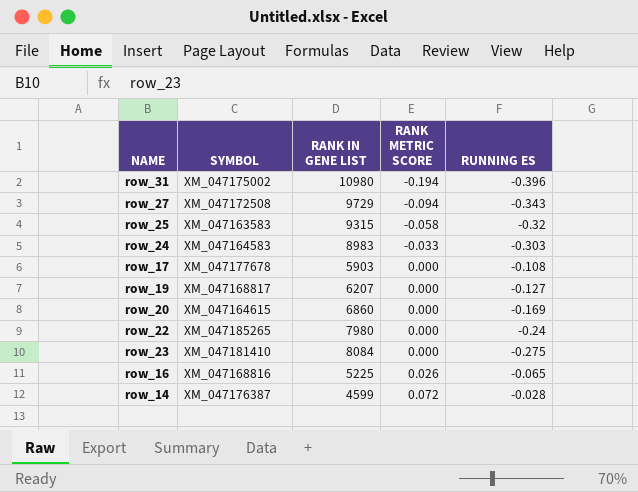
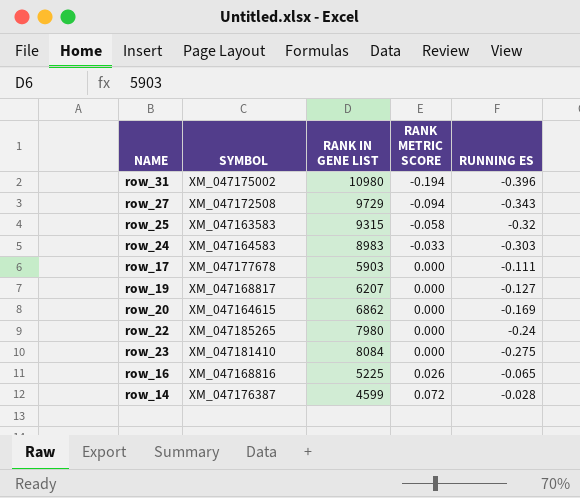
row_17 | RUNNING ES: -0.108 -> -0.111
row_20 | RANK IN GENE LIST: 6860 -> 6862

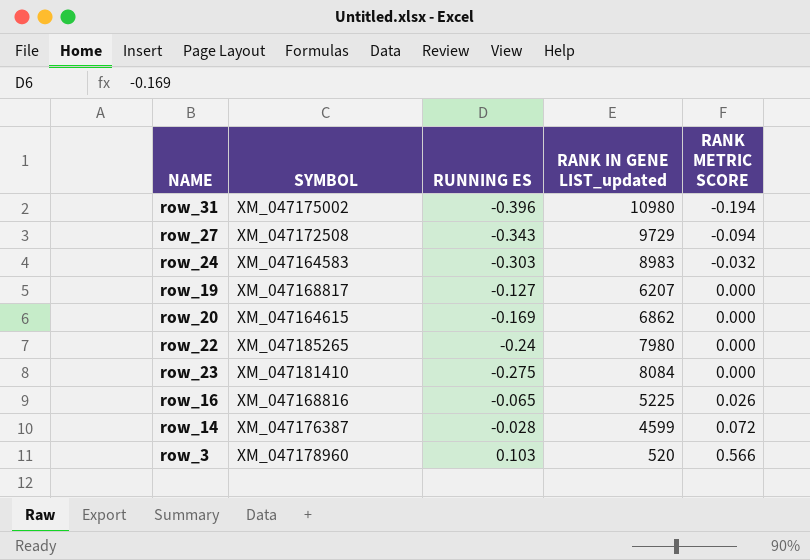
column RUNNING ES | position: 5 -> 3
column name: RANK IN GENE LIST -> RANK IN GENE LIST_updated
row row_25: XM_047163583 | 9315 | -0.058 | -0.32 -> none
row row_17: XM_047177678 | 5903 | 0.000 | -0.111 -> none
row_24 | RANK METRIC SCORE: -0.033 -> -0.032
row row_3: none -> XM_047178960 | 0.103 | 520 | 0.566

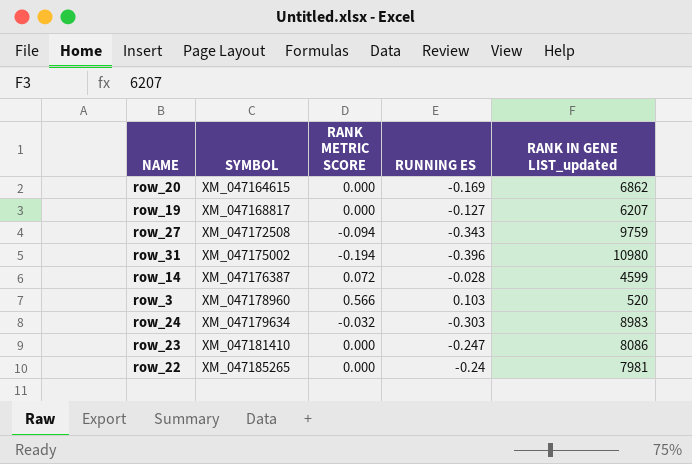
row order: RANK METRIC SCORE ascending -> SYMBOL ascending
column RANK METRIC SCORE | position: 5 -> 3
row row_16: XM_047168816 | -0.065 | 5225 | 0.026 -> none
row_27 | RANK IN GENE LIST_updated: 9729 -> 9759
row_24 | SYMBOL: XM_047164583 -> XM_047179634
row_23 | RUNNING ES: -0.275 -> -0.247
row_23 | RANK IN GENE LIST_updated: 8084 -> 8086
row_22 | RANK IN GENE LIST_updated: 7980 -> 7981

